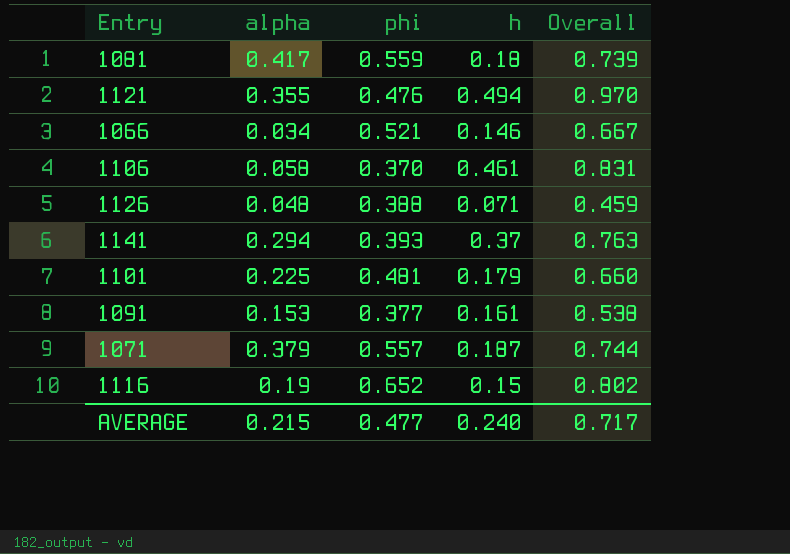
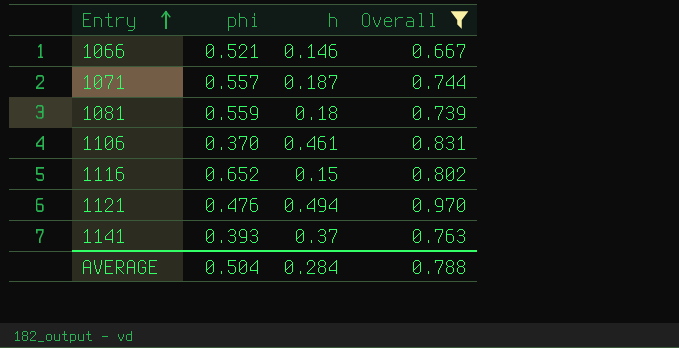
filter: none -> Overall >= 0.667
row order: none -> Entry ascending
column alpha | position: 2 -> none
AVERAGE | phi: 0.477 -> 0.504
AVERAGE | h: 0.240 -> 0.284
AVERAGE | Overall: 0.717 -> 0.788

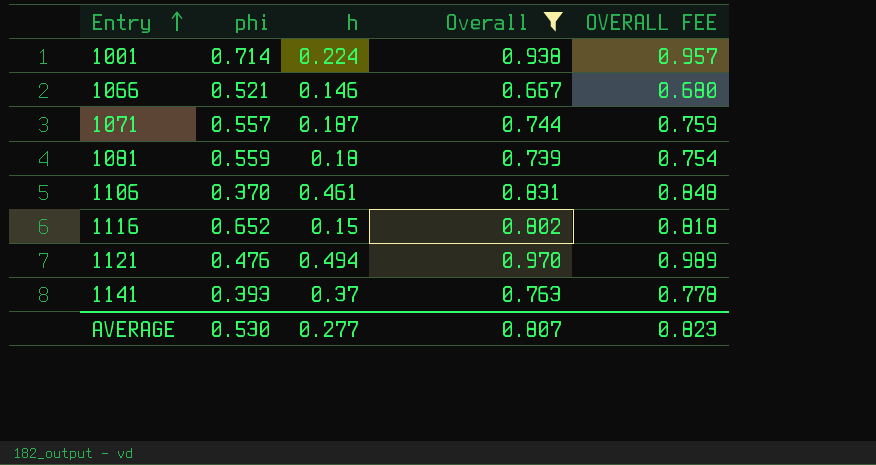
column OVERALL FEE | formula: none -> [Overall] * 1.02
row 1001: none -> 0.714 | 0.224 | 0.938 | 0.957
AVERAGE | phi: 0.504 -> 0.530
AVERAGE | h: 0.284 -> 0.277
AVERAGE | Overall: 0.788 -> 0.807

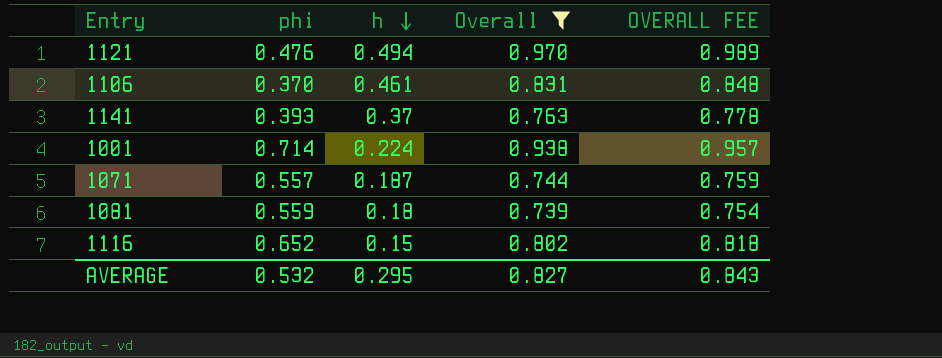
row order: Entry ascending -> h descending
row 1066: 0.521 | 0.146 | 0.667 | 0.680 -> none
AVERAGE | phi: 0.530 -> 0.532
AVERAGE | h: 0.277 -> 0.295
AVERAGE | Overall: 0.807 -> 0.827
AVERAGE | OVERALL FEE: 0.823 -> 0.843

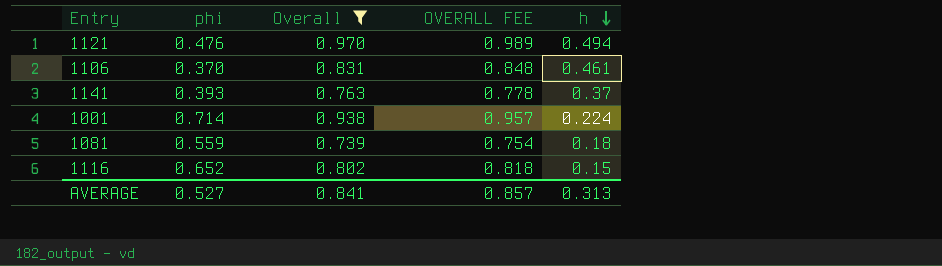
column h | position: 3 -> 5
row 1071: 0.557 | 0.187 | 0.744 | 0.759 -> none
AVERAGE | phi: 0.532 -> 0.527
AVERAGE | Overall: 0.827 -> 0.841
AVERAGE | OVERALL FEE: 0.843 -> 0.857
AVERAGE | h: 0.295 -> 0.313

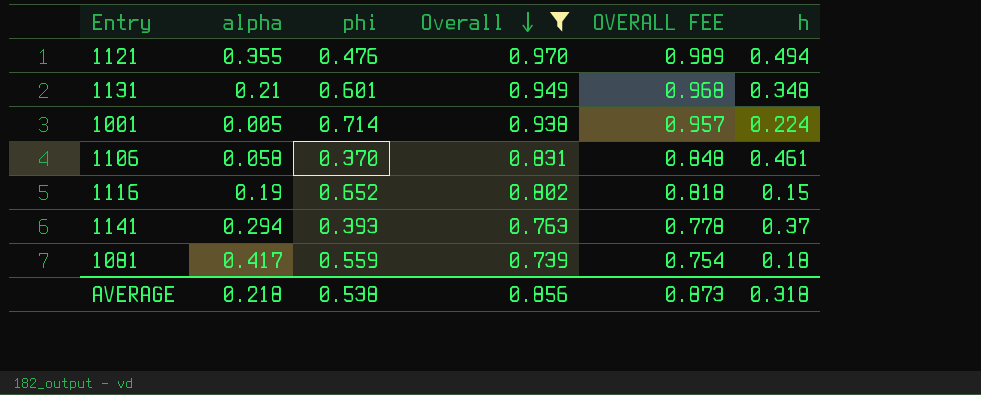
row order: h descending -> Overall descending
column alpha | position: none -> 2
row 1131: none -> 0.21 | 0.601 | 0.949 | 0.968 | 0.348
AVERAGE | phi: 0.527 -> 0.538
AVERAGE | Overall: 0.841 -> 0.856
AVERAGE | OVERALL FEE: 0.857 -> 0.873
AVERAGE | h: 0.313 -> 0.318

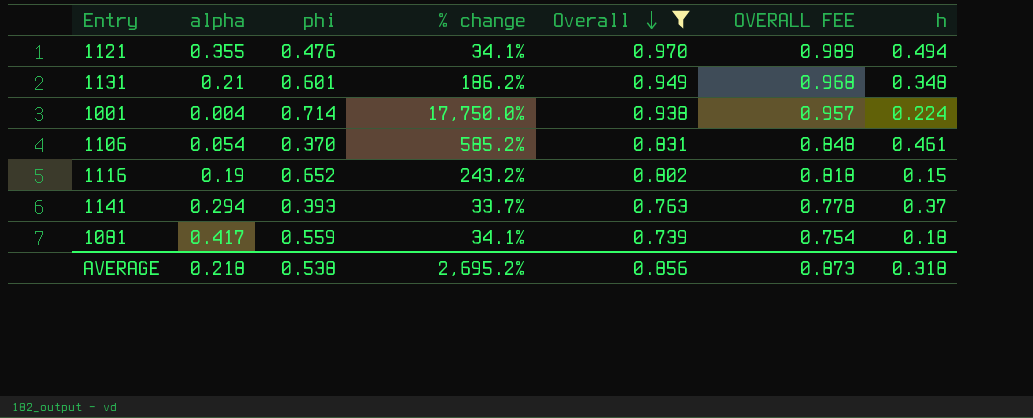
column % change | formula: none -> ([phi] - [alpha]) / [alpha]
1001 | alpha: 0.005 -> 0.004
1106 | alpha: 0.058 -> 0.054

